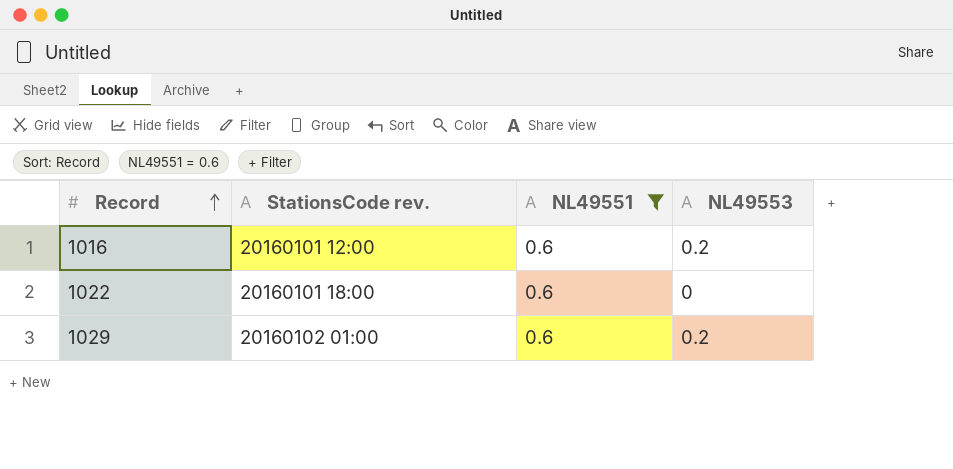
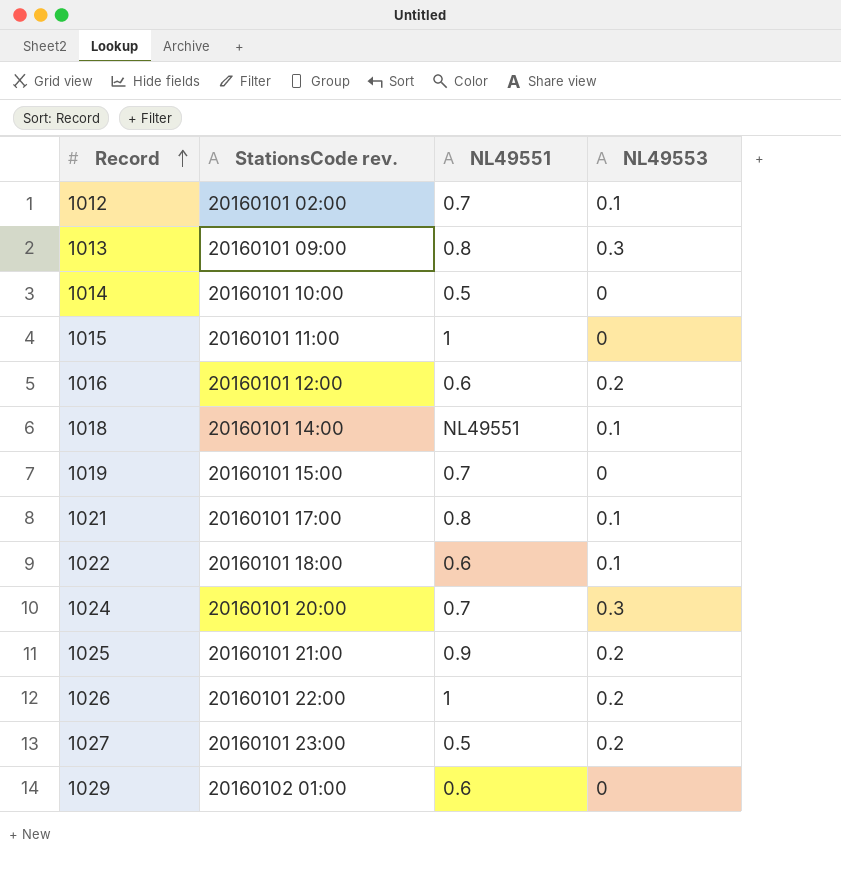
filter: NL49551 = 0.6 -> none
1022 | NL49553: 0 -> 0.1
1029 | NL49553: 0.2 -> 0

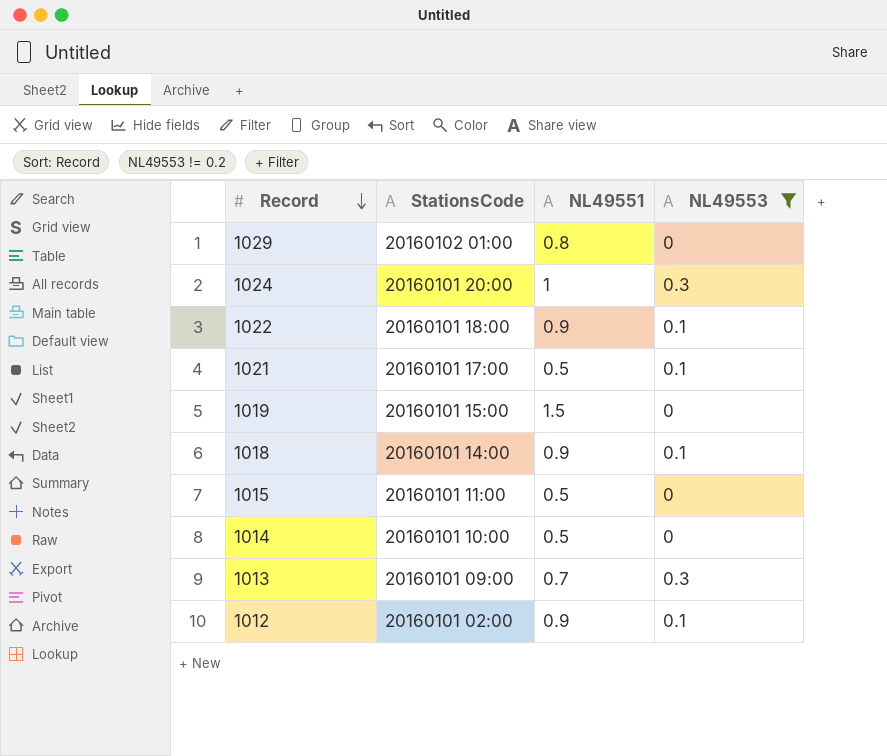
filter: none -> NL49553 != 0.2
row order: Record ascending -> Record descending
column name: StationsCode rev. -> StationsCode
1029 | NL49551: 0.6 -> 0.8
1024 | NL49551: 0.7 -> 1
1022 | NL49551: 0.6 -> 0.9
1021 | NL49551: 0.8 -> 0.5
1019 | NL49551: 0.7 -> 1.5
1018 | NL49551: NL49551 -> 0.9
1015 | NL49551: 1 -> 0.5
1013 | NL49551: 0.8 -> 0.7
1012 | NL49551: 0.7 -> 0.9

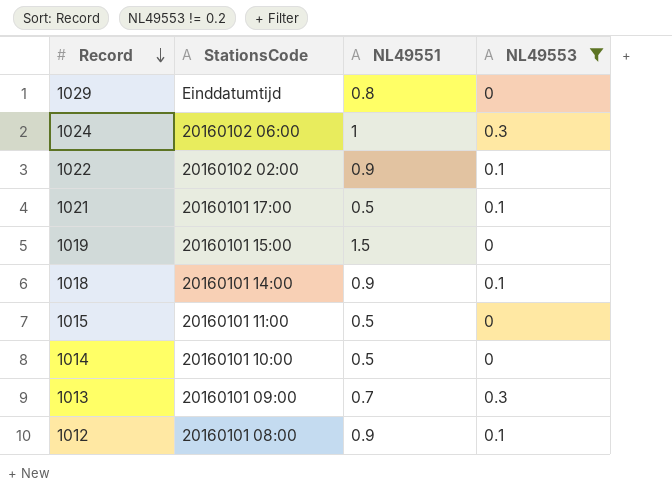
1029 | StationsCode: 20160102 01:00 -> Einddatumtijd
1024 | StationsCode: 20160101 20:00 -> 20160102 06:00
1022 | StationsCode: 20160101 18:00 -> 20160102 02:00
1012 | StationsCode: 20160101 02:00 -> 20160101 08:00

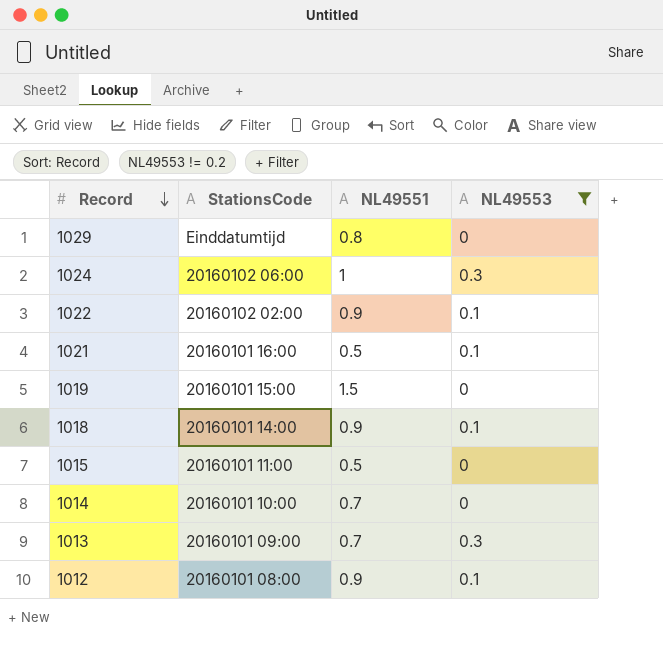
1021 | StationsCode: 20160101 17:00 -> 20160101 16:00
1014 | NL49551: 0.5 -> 0.7

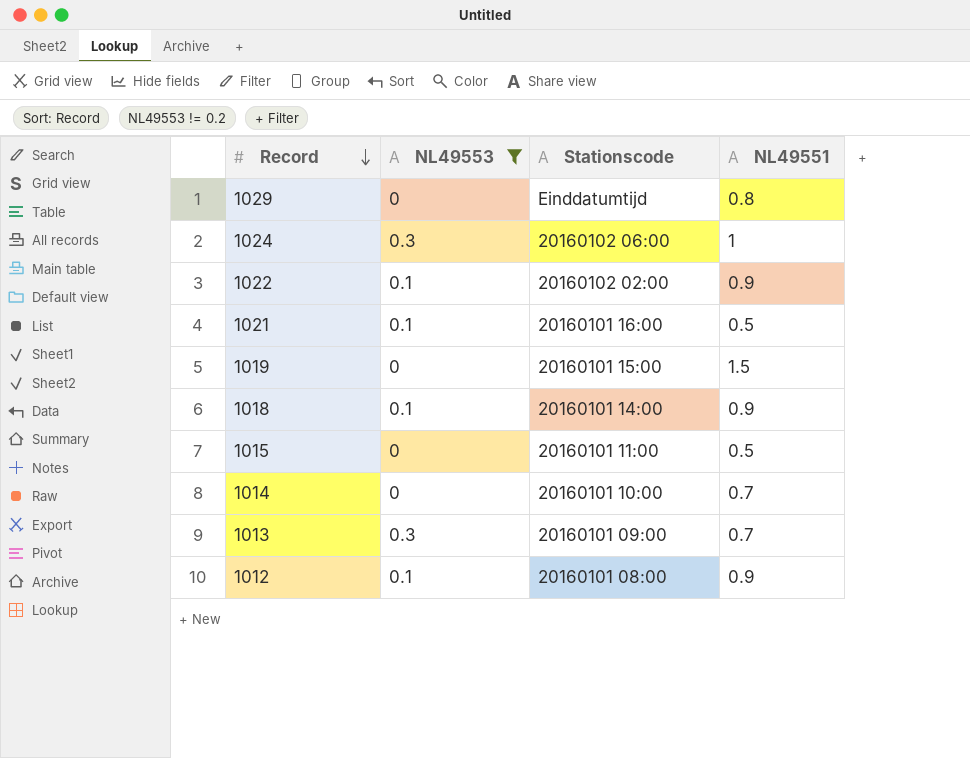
column NL49553 | position: 4 -> 2
column name: StationsCode -> Stationscode

